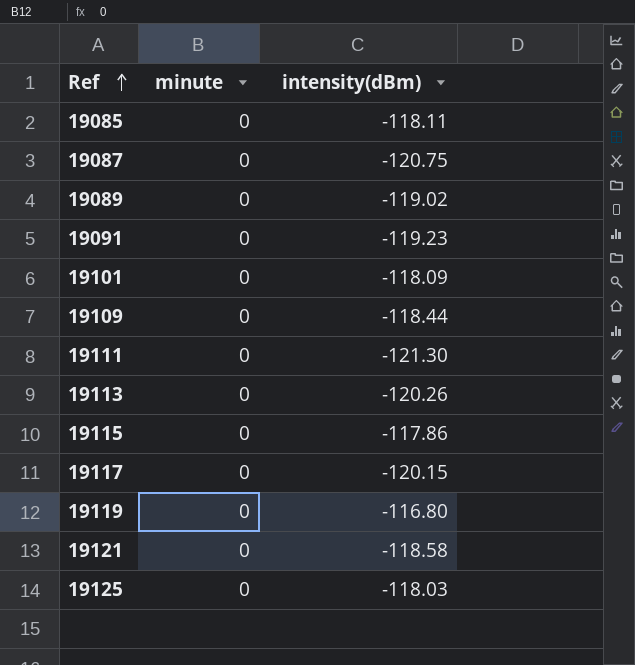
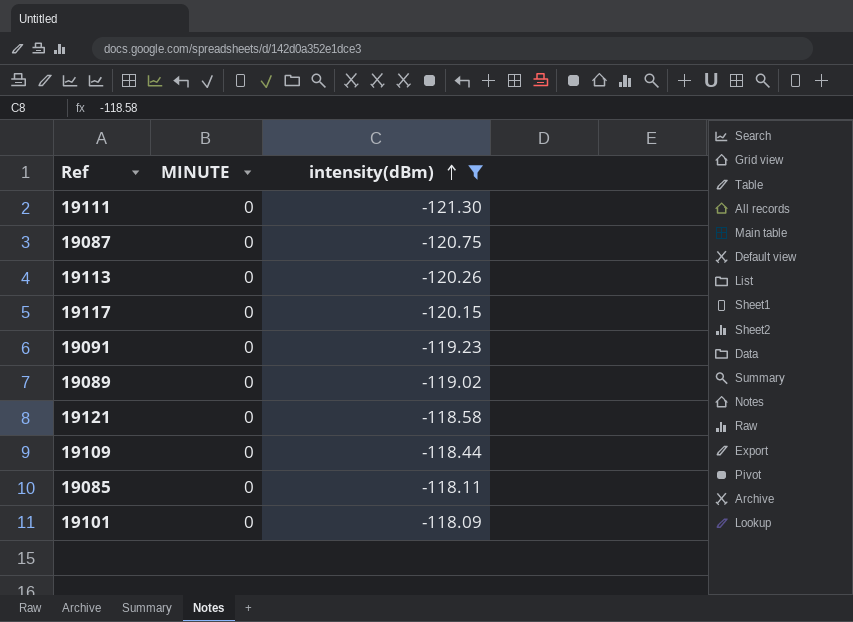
filter: none -> intensity(dBm) <= -118.09
row order: Ref ascending -> intensity(dBm) ascending
column name: minute -> MINUTE

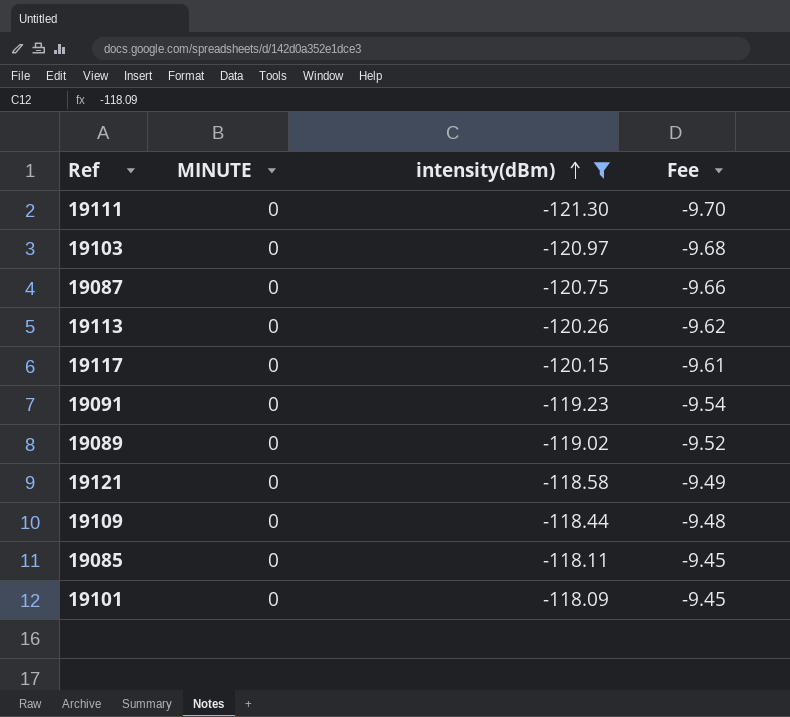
column Fee | formula: none -> [intensity(dBm)] * 0.08
row 19103: none -> 0 | -120.97 | -9.68

